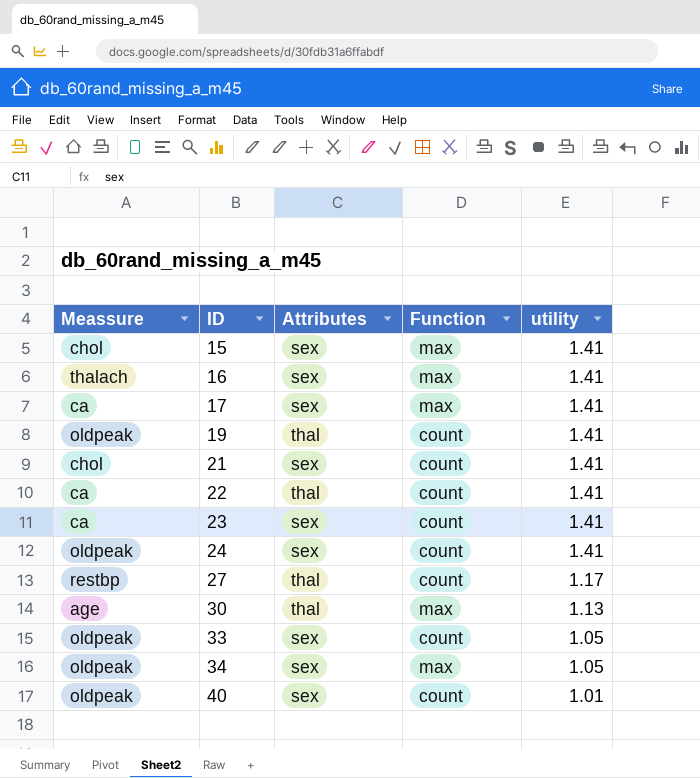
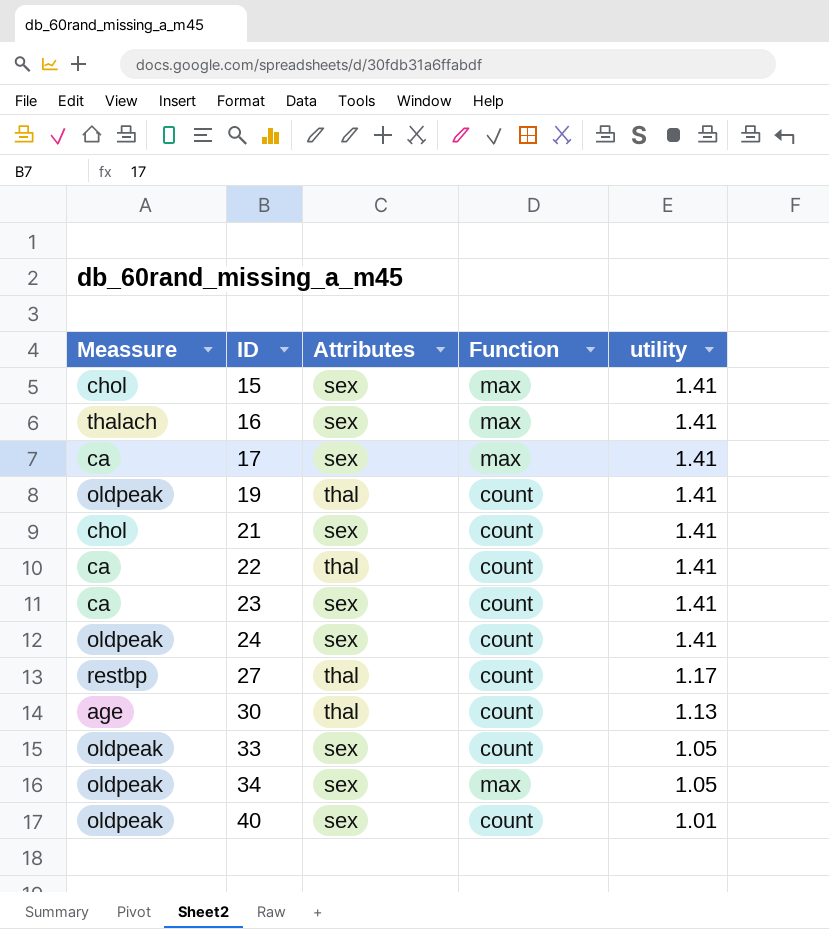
30 | Function: max -> count

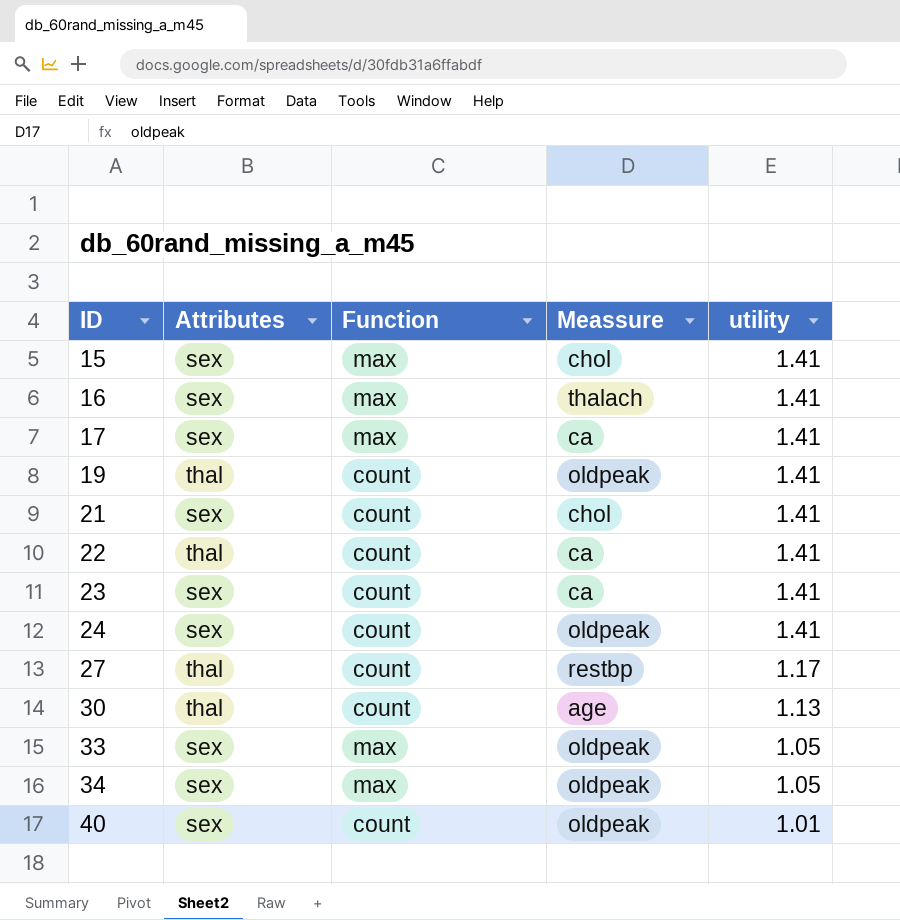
column Meassure | position: 1 -> 4
33 | Function: count -> max

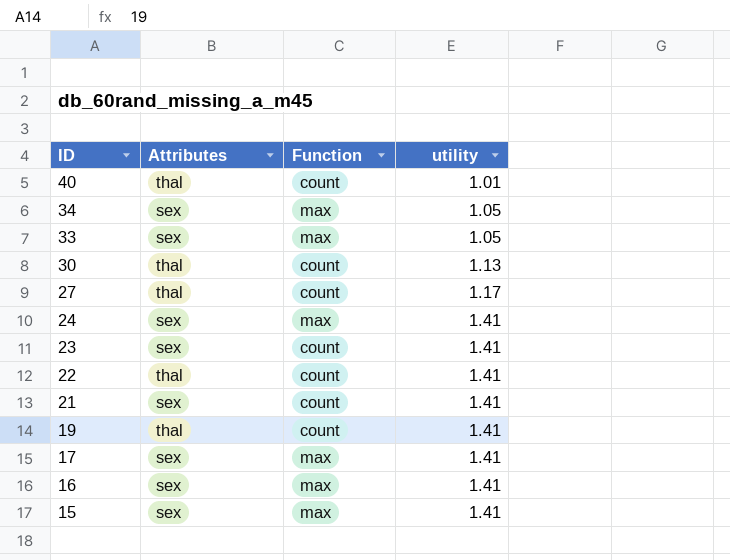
row order: ID ascending -> ID descending
column Meassure | position: 4 -> none
40 | Attributes: sex -> thal
24 | Function: count -> max

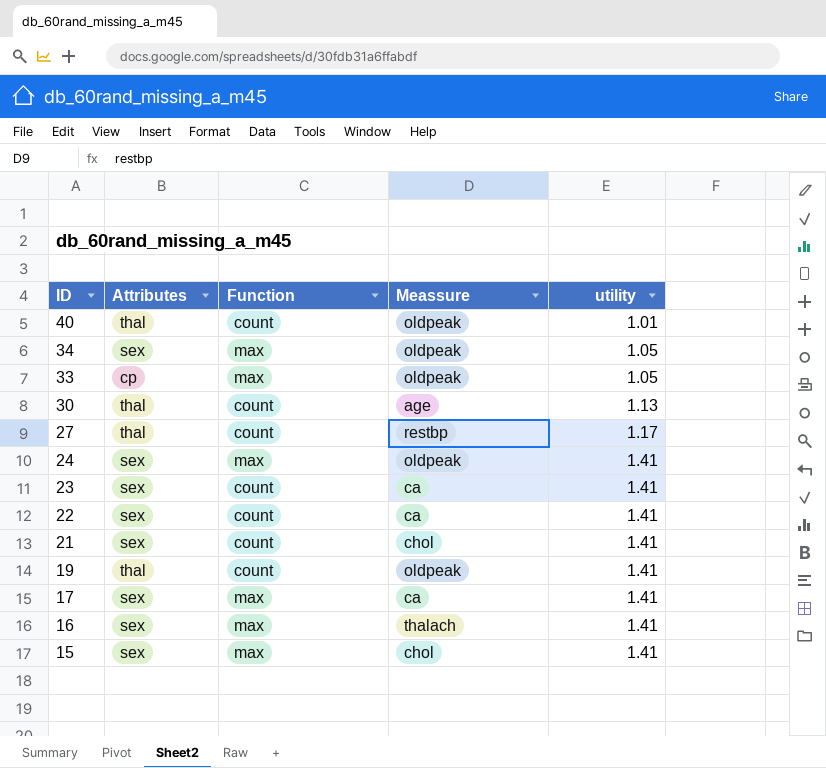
column Meassure | position: none -> 4
33 | Attributes: sex -> cp
22 | Attributes: thal -> sex

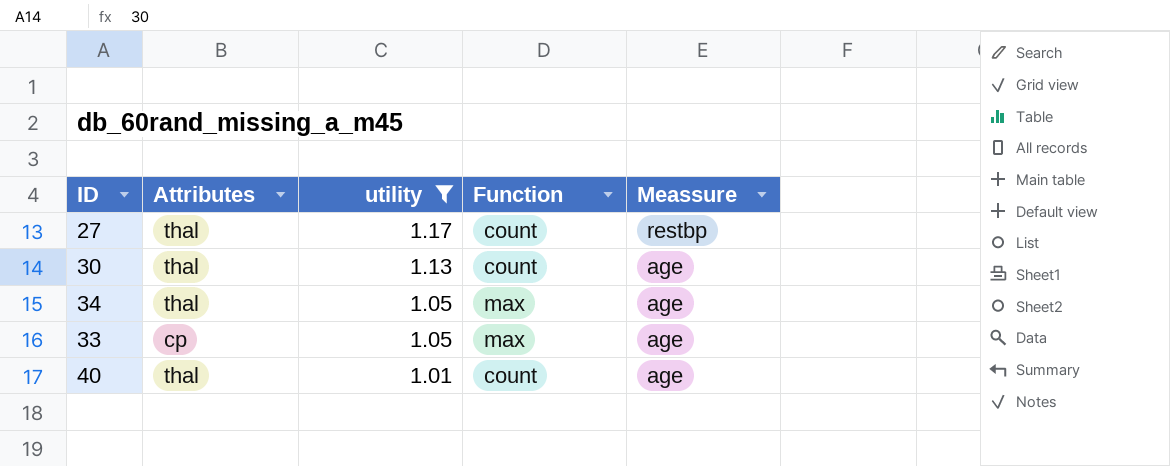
filter: none -> utility != 1.41
row order: ID descending -> utility descending
column utility | position: 5 -> 3
34 | Attributes: sex -> thal
34 | Meassure: oldpeak -> age
33 | Meassure: oldpeak -> age
40 | Meassure: oldpeak -> age

